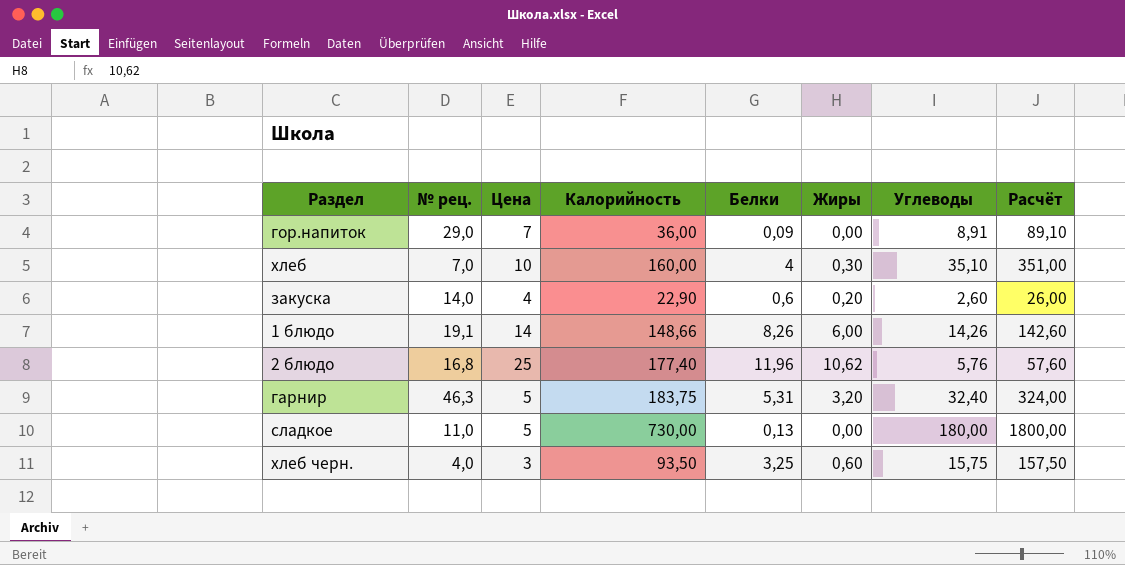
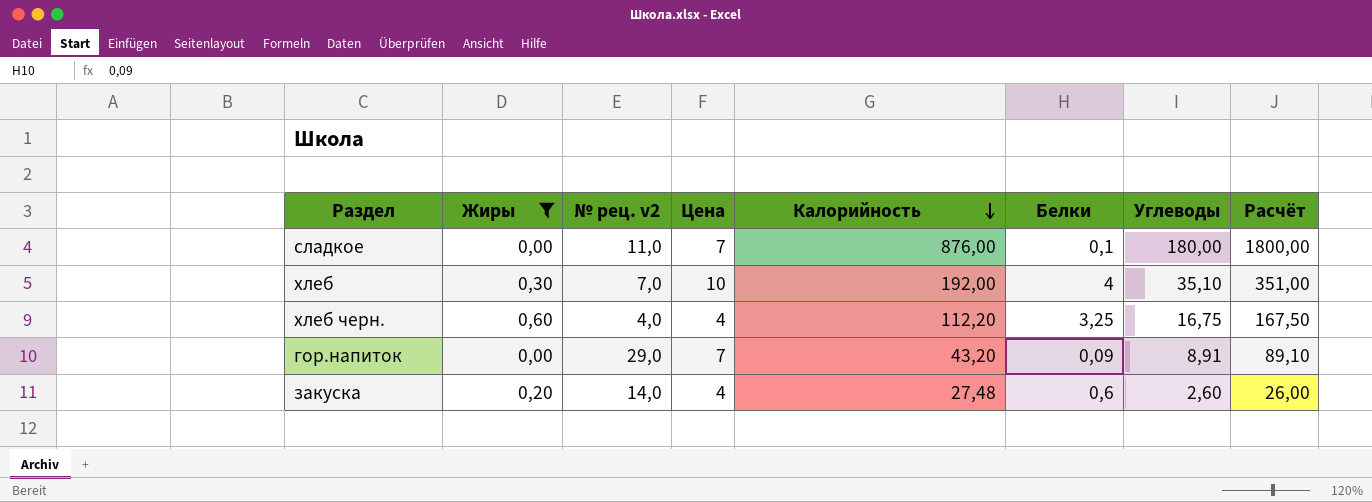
filter: none -> Жиры <= 0,60
row order: none -> Калорийность descending
column Жиры | position: 6 -> 2
column name: № рец. -> № рец. v2
сладкое | Цена: 5 -> 7
сладкое | Калорийность: 730,00 -> 876,00
сладкое | Белки: 0,13 -> 0,1
хлеб | Калорийность: 160,00 -> 192,00
хлеб черн. | Цена: 3 -> 4
хлеб черн. | Калорийность: 93,50 -> 112,20
хлеб черн. | Углеводы: 15,75 -> 16,75
хлеб черн. | Расчёт: 157,50 -> 167,50
гор.напиток | Калорийность: 36,00 -> 43,20
закуска | Калорийность: 22,90 -> 27,48

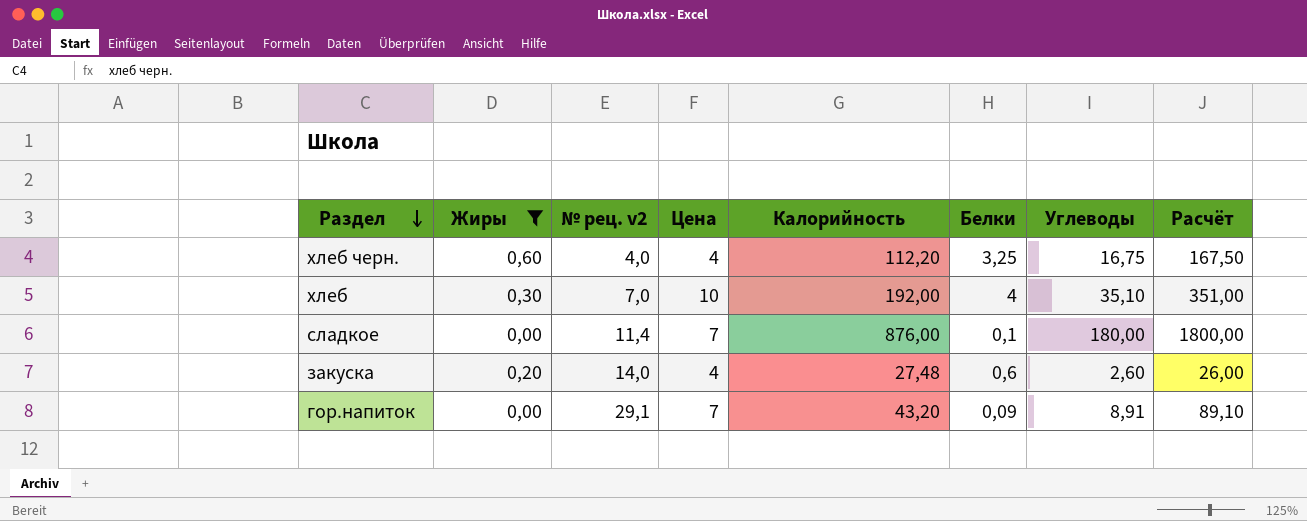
row order: Калорийность descending -> Раздел descending
сладкое | № рец. v2: 11,0 -> 11,4
гор.напиток | № рец. v2: 29,0 -> 29,1

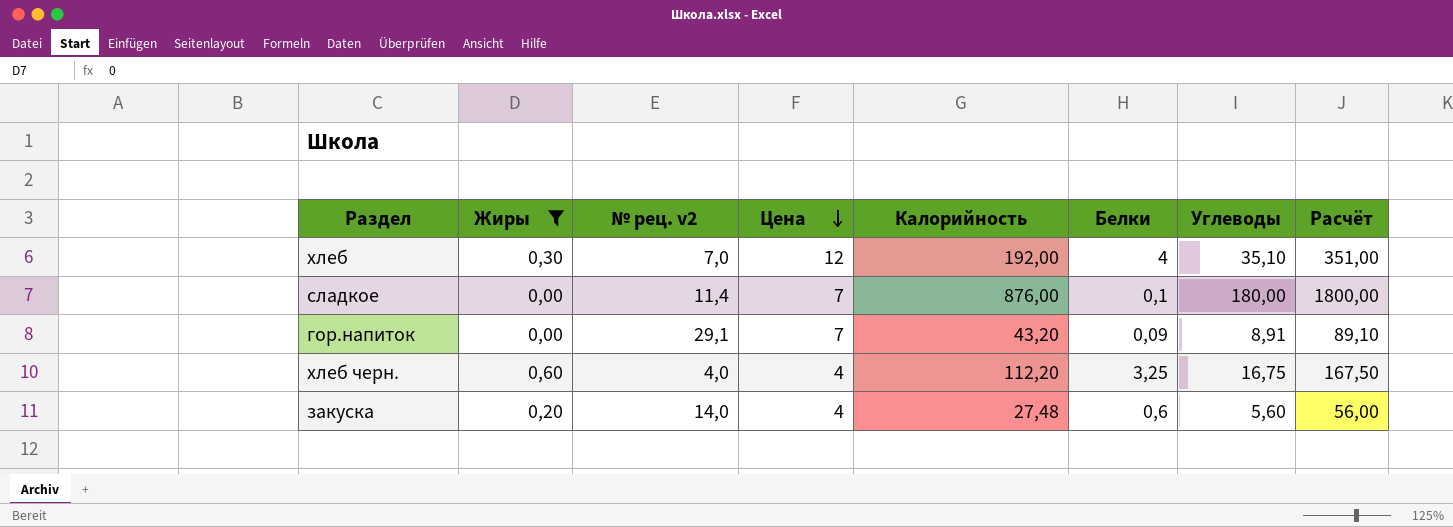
row order: Раздел descending -> Цена descending
хлеб | Цена: 10 -> 12
закуска | Углеводы: 2,60 -> 5,60
закуска | Расчёт: 26,00 -> 56,00

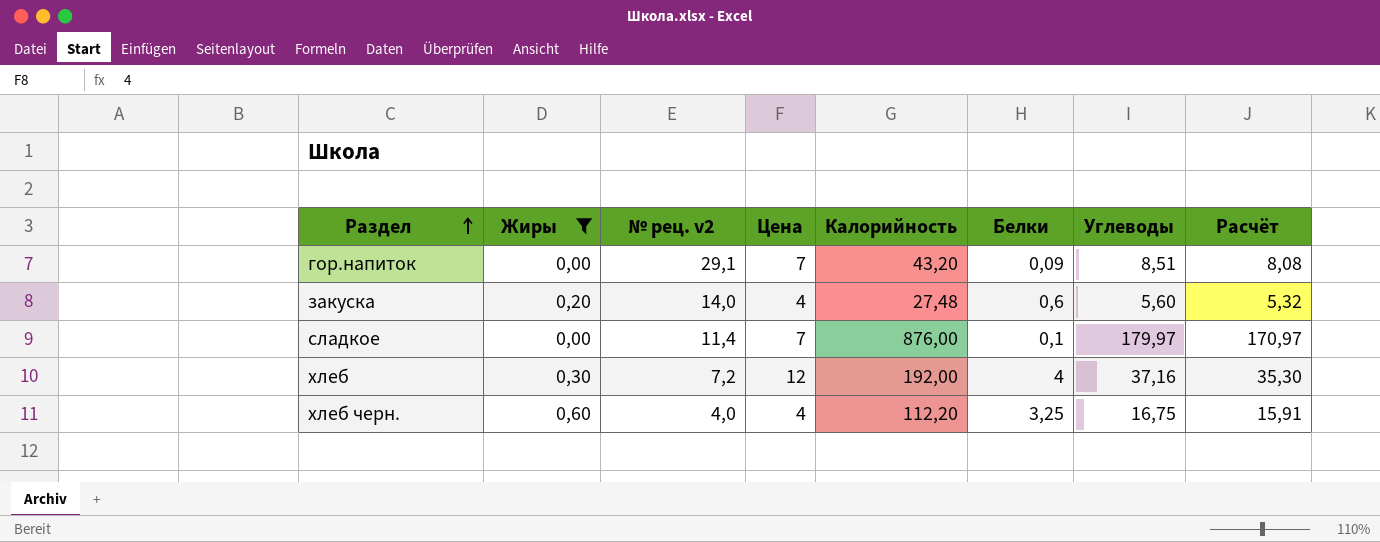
row order: Цена descending -> Раздел ascending
column Расчёт | formula: [Углеводы] * 10 -> [Углеводы] * 0,95
гор.напиток | Углеводы: 8,91 -> 8,51
сладкое | Углеводы: 180,00 -> 179,97
хлеб | № рец. v2: 7,0 -> 7,2
хлеб | Углеводы: 35,10 -> 37,16

